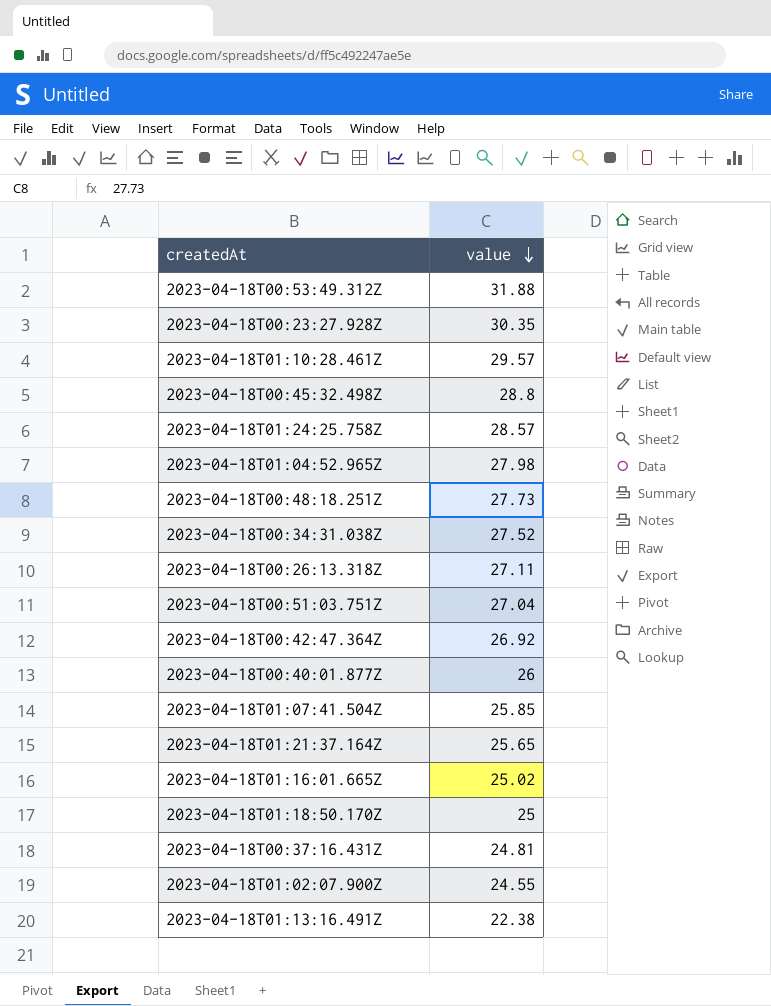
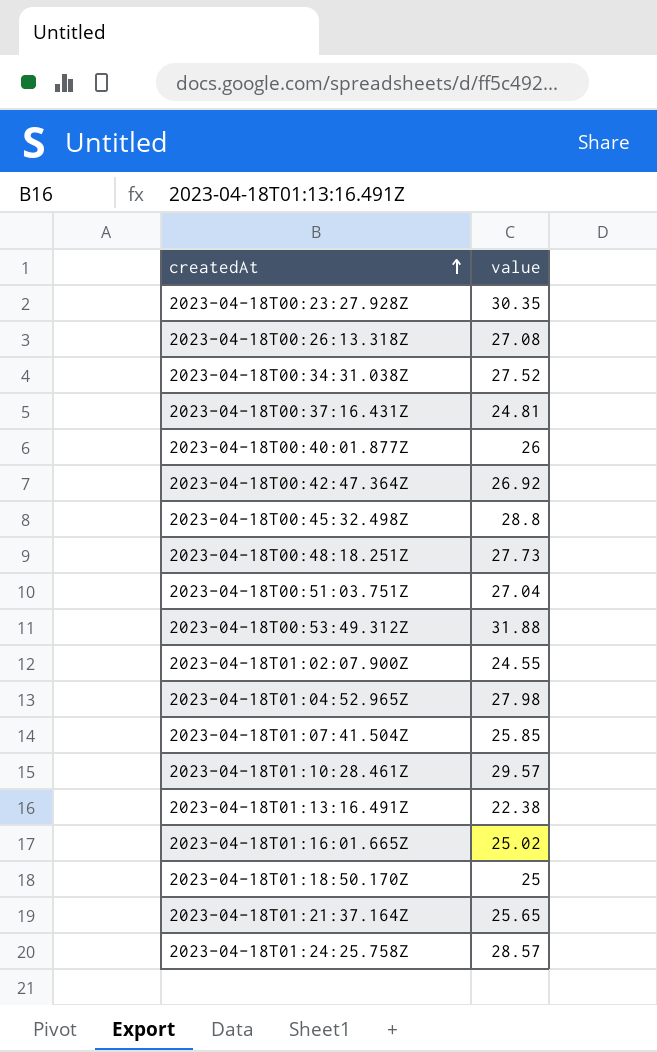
row order: value descending -> createdAt ascending
2023-04-18T00:26:13.318Z | value: 27.11 -> 27.08

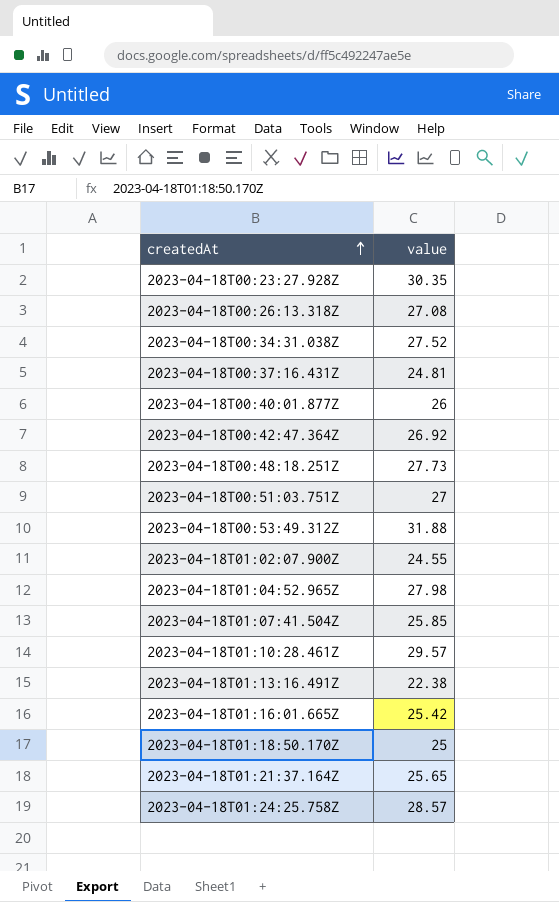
row 2023-04-18T00:45:32.498Z: 28.8 -> none
2023-04-18T00:51:03.751Z | value: 27.04 -> 27
2023-04-18T01:16:01.665Z | value: 25.02 -> 25.42

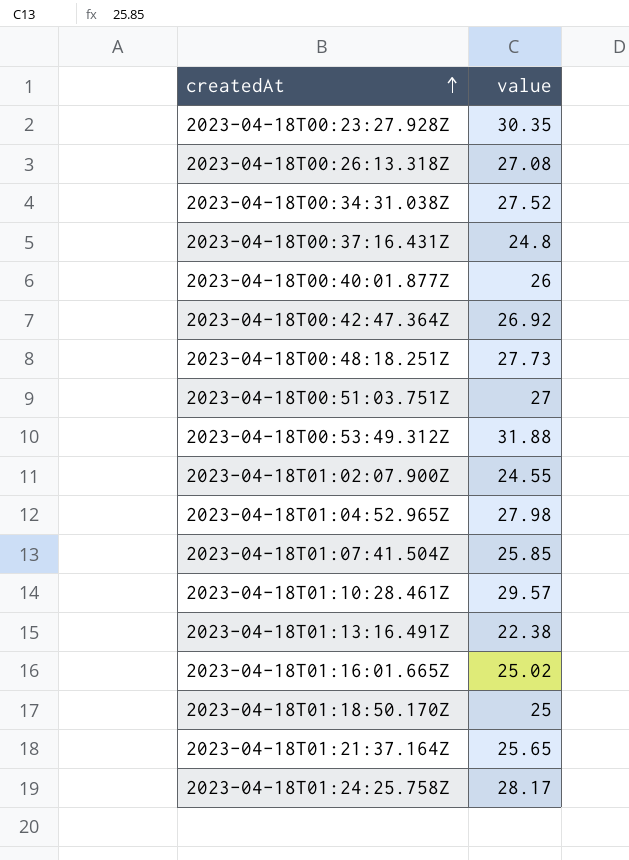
2023-04-18T00:37:16.431Z | value: 24.81 -> 24.8
2023-04-18T01:16:01.665Z | value: 25.42 -> 25.02
2023-04-18T01:24:25.758Z | value: 28.57 -> 28.17

